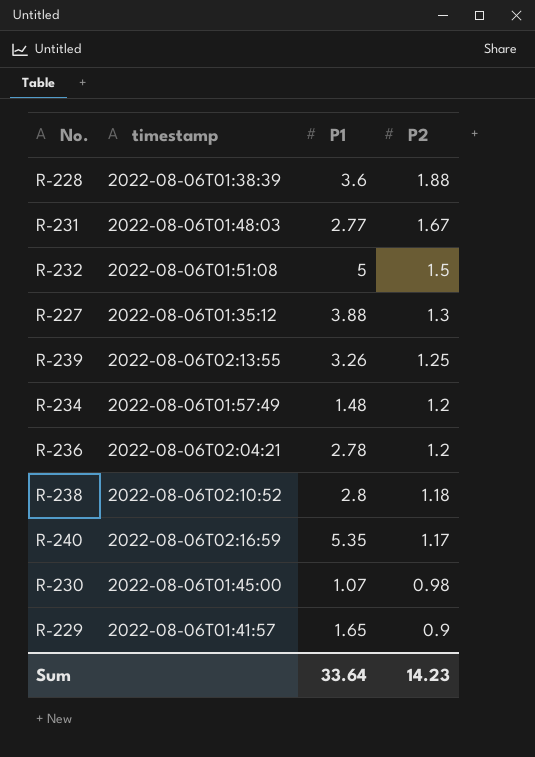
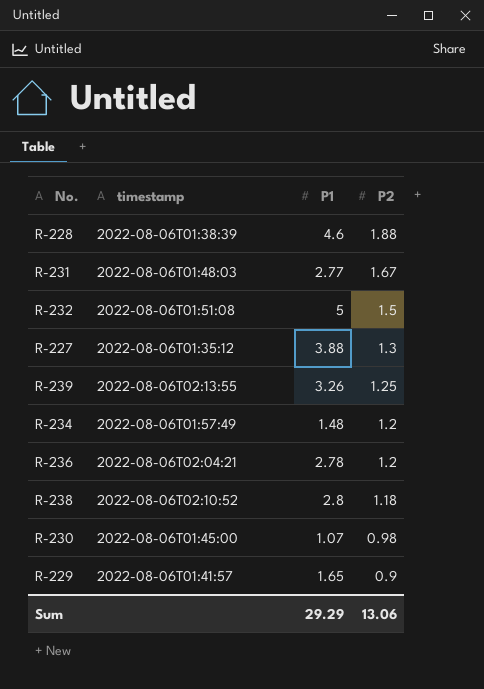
row R-240: 2022-08-06T02:16:59 | 5.35 | 1.17 -> none
R-228 | P1: 3.6 -> 4.6
Sum | P1: 33.64 -> 29.29
Sum | P2: 14.23 -> 13.06

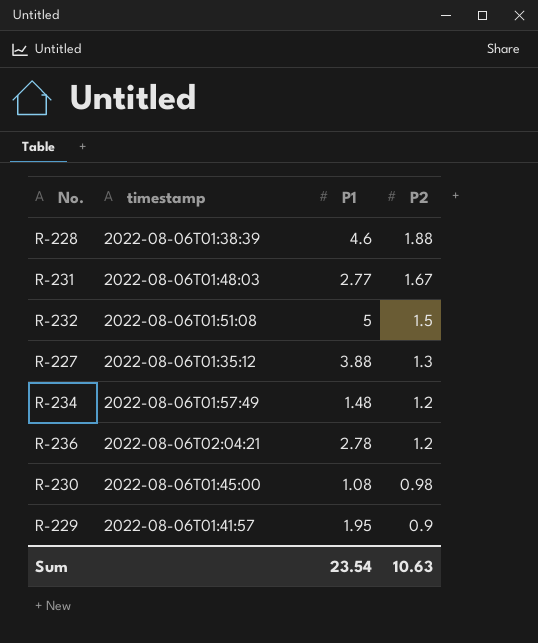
row R-239: 2022-08-06T02:13:55 | 3.26 | 1.25 -> none
row R-238: 2022-08-06T02:10:52 | 2.8 | 1.18 -> none
R-230 | P1: 1.07 -> 1.08
R-229 | P1: 1.65 -> 1.95
Sum | P1: 29.29 -> 23.54
Sum | P2: 13.06 -> 10.63

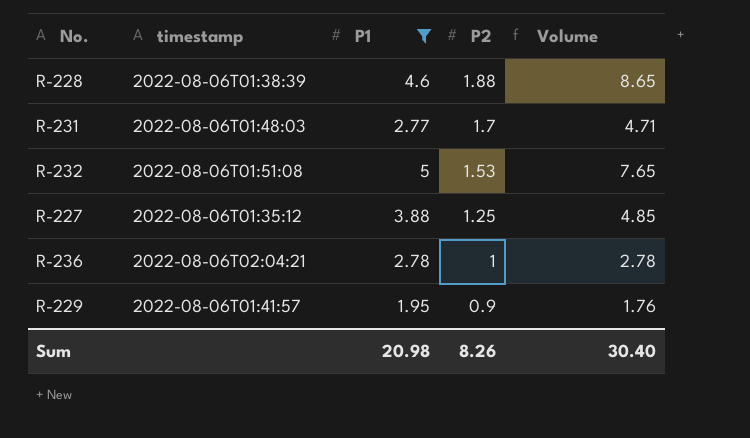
filter: none -> P1 >= 1.95
column Volume | formula: none -> [P1] * [P2]
R-231 | P2: 1.67 -> 1.7
R-232 | P2: 1.5 -> 1.53
R-227 | P2: 1.3 -> 1.25
R-236 | P2: 1.2 -> 1
Sum | P1: 23.54 -> 20.98
Sum | P2: 10.63 -> 8.26

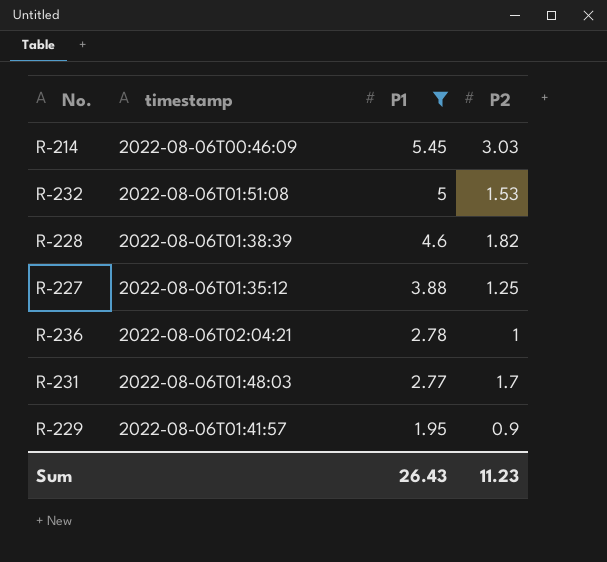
row order: P2 descending -> P1 descending
column Volume | formula: [P1] * [P2] -> none
row R-214: none -> 2022-08-06T00:46:09 | 5.45 | 3.03
R-228 | P2: 1.88 -> 1.82
Sum | P1: 20.98 -> 26.43
Sum | P2: 8.26 -> 11.23

